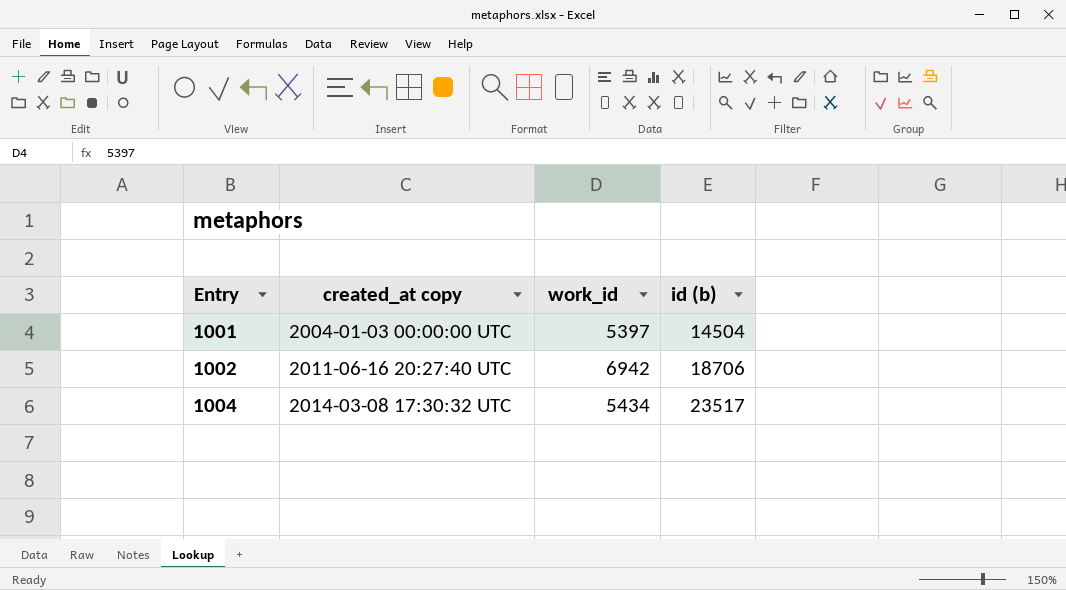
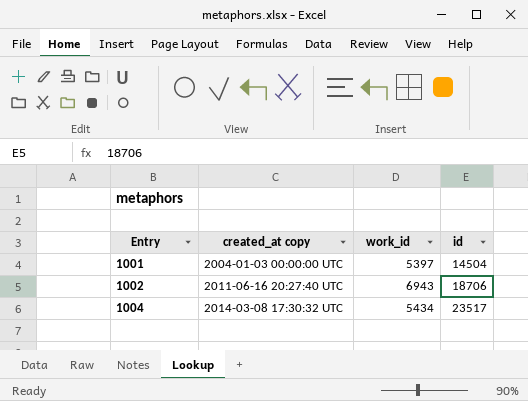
column name: id (b) -> id
1002 | work_id: 6942 -> 6943

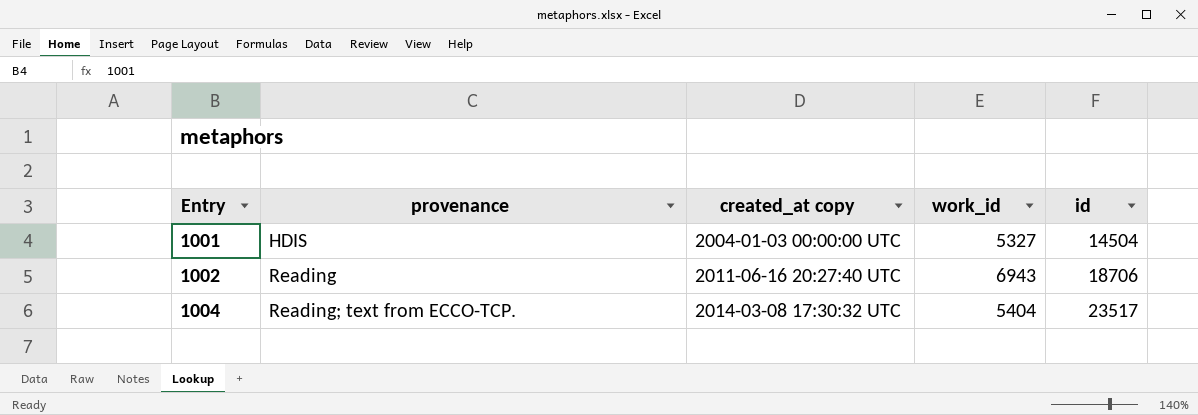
column provenance | position: none -> 2
1001 | work_id: 5397 -> 5327
1004 | work_id: 5434 -> 5404

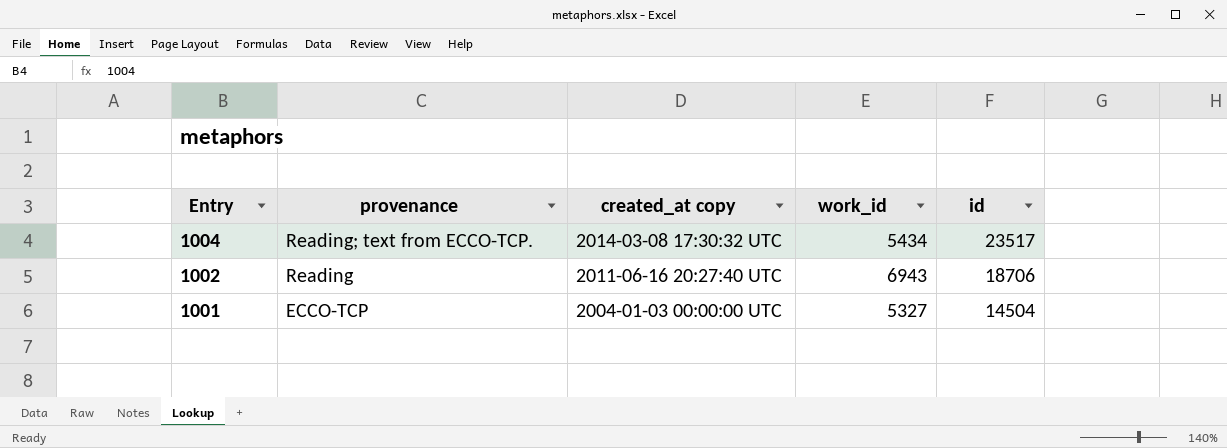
row order: Entry ascending -> Entry descending
1004 | work_id: 5404 -> 5434
1001 | provenance: HDIS -> ECCO-TCP

